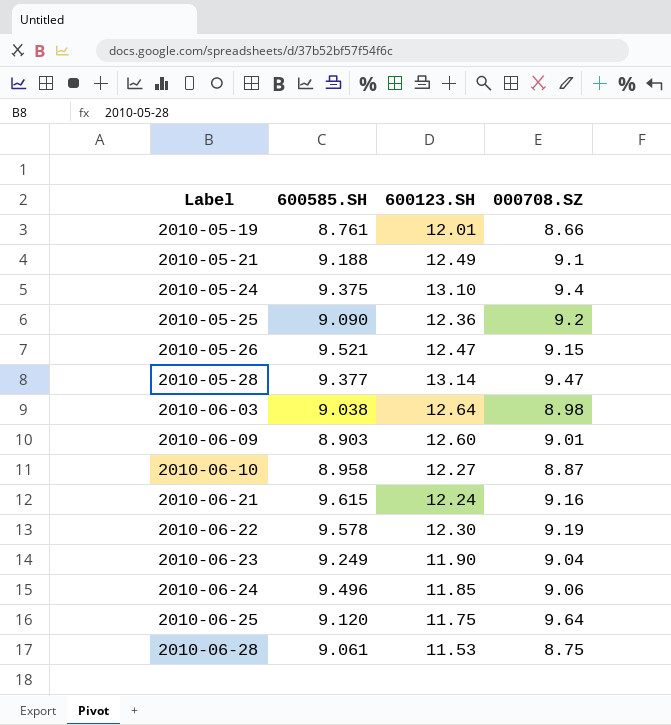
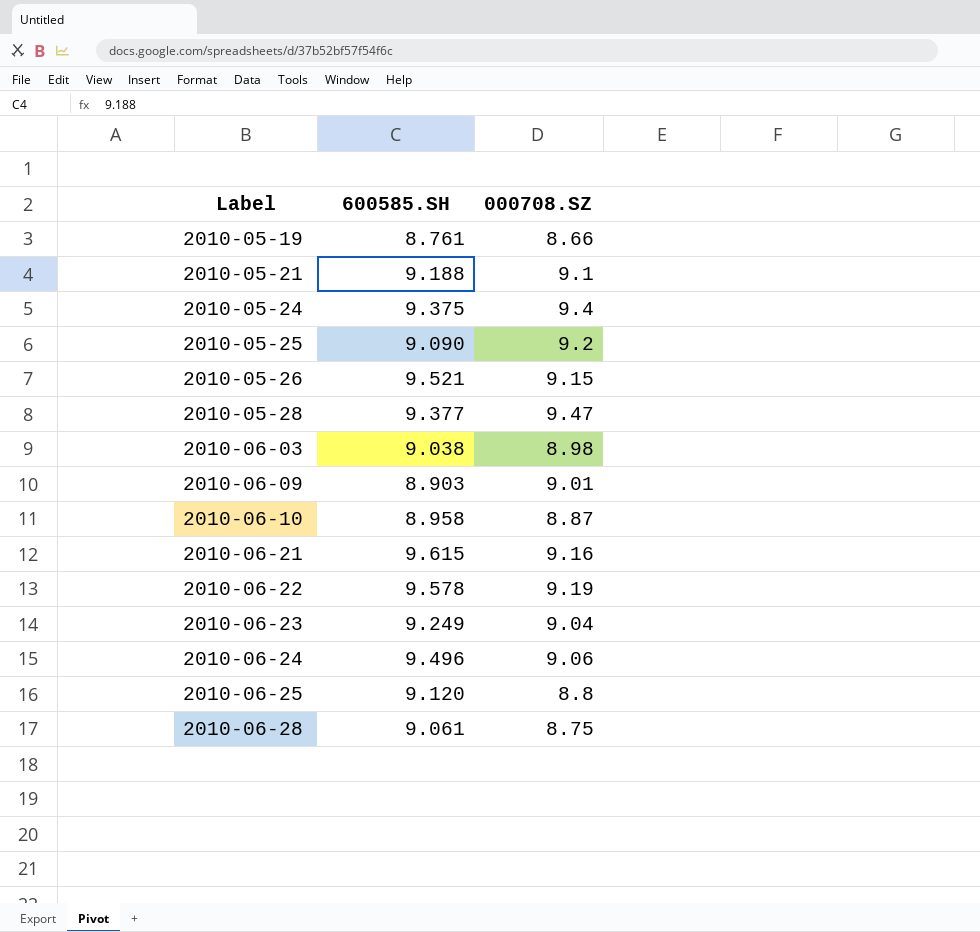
column 600123.SH | position: 3 -> none
2010-06-25 | 000708.SZ: 9.64 -> 8.8

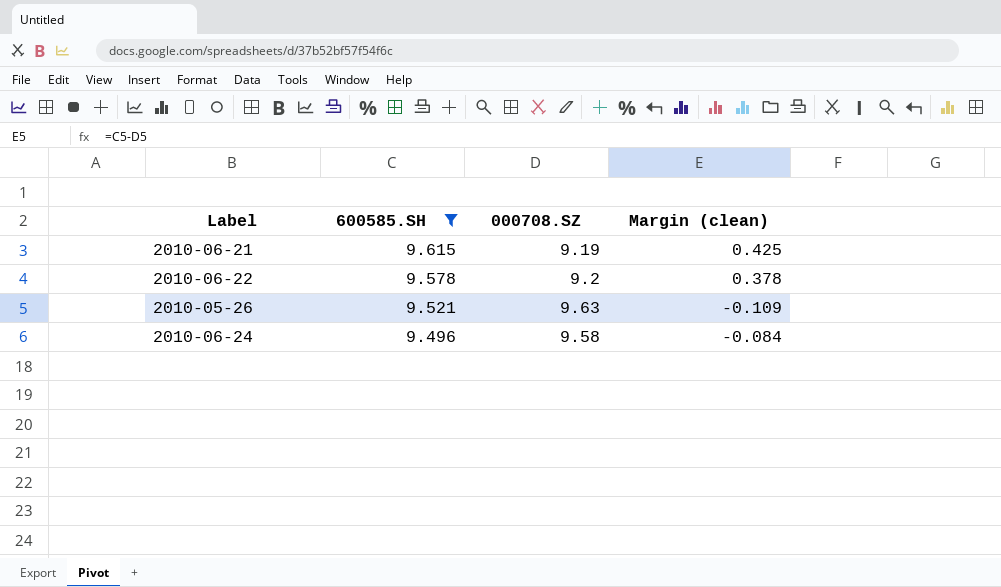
filter: none -> 600585.SH >= 9.496
row order: Label ascending -> 600585.SH descending
column Margin (clean) | formula: none -> [600585.SH] - [000708.SZ]
2010-06-21 | 000708.SZ: 9.16 -> 9.19
2010-06-22 | 000708.SZ: 9.19 -> 9.2
2010-05-26 | 000708.SZ: 9.15 -> 9.63
2010-06-24 | 000708.SZ: 9.06 -> 9.58

